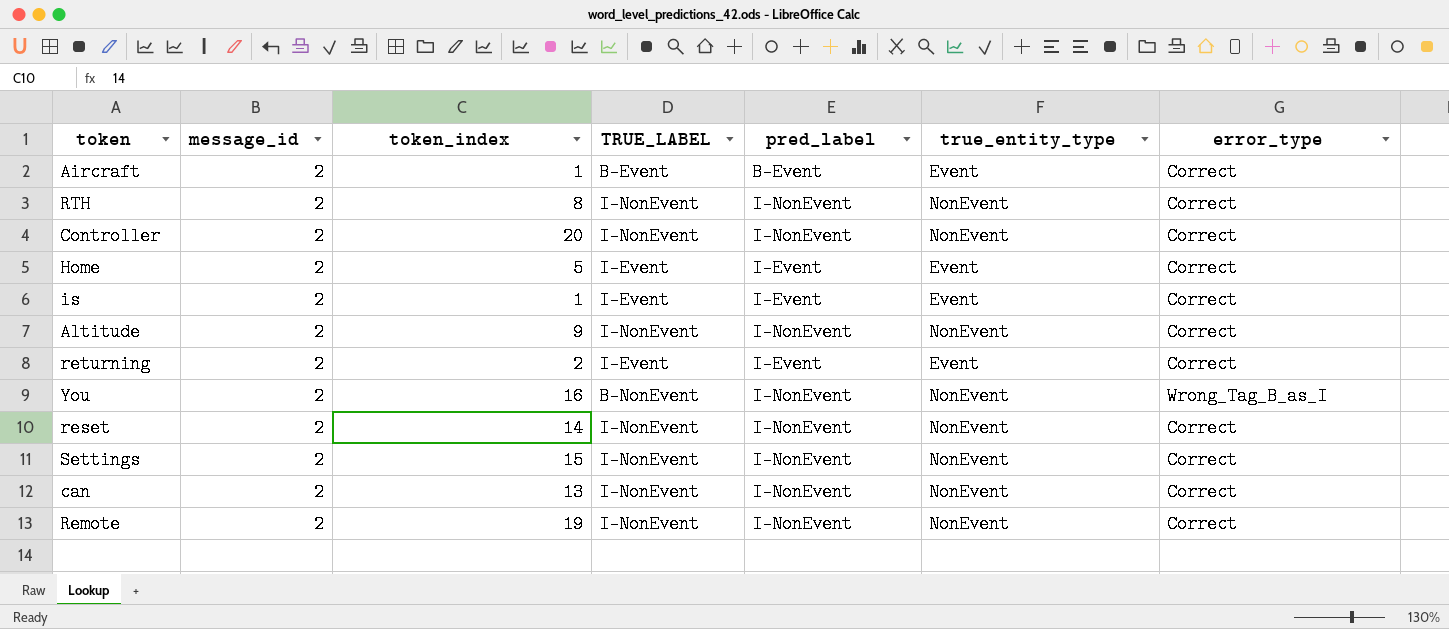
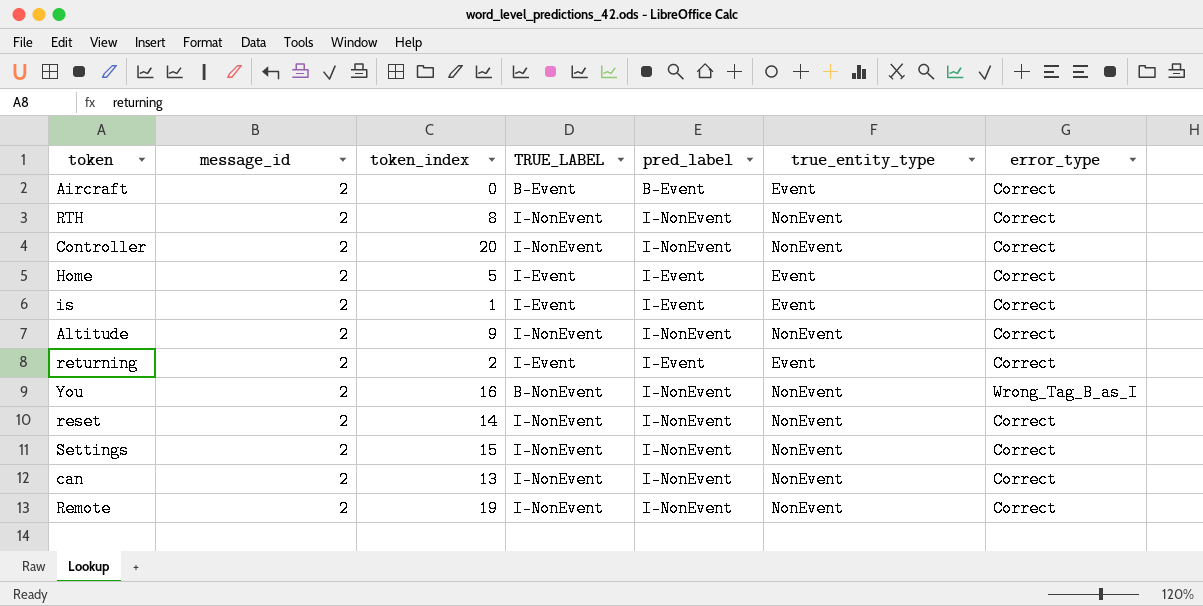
Aircraft | token_index: 1 -> 0

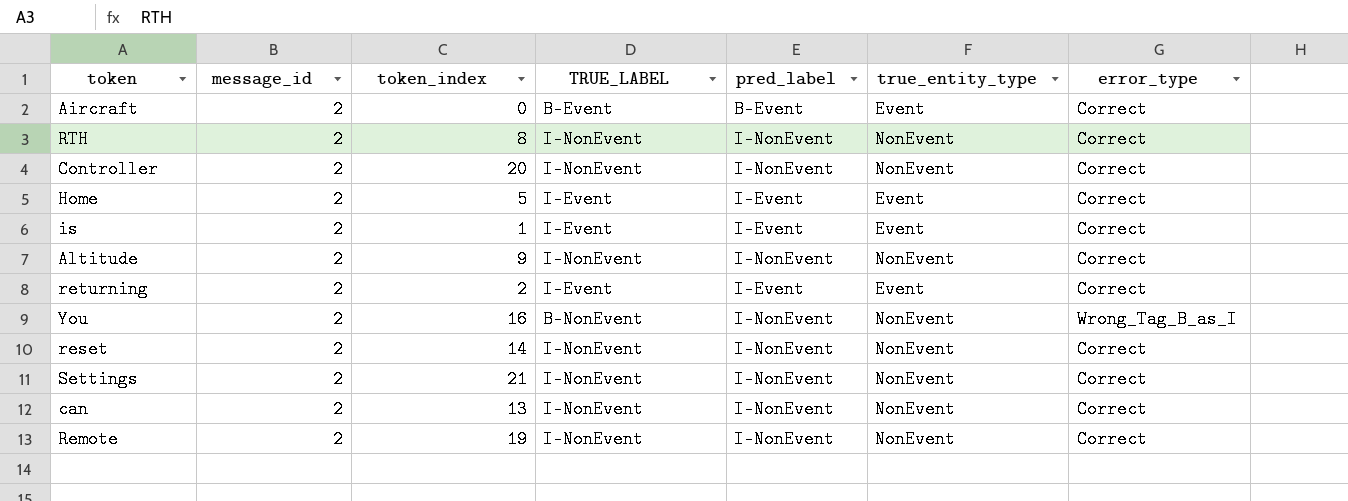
Settings | token_index: 15 -> 21

